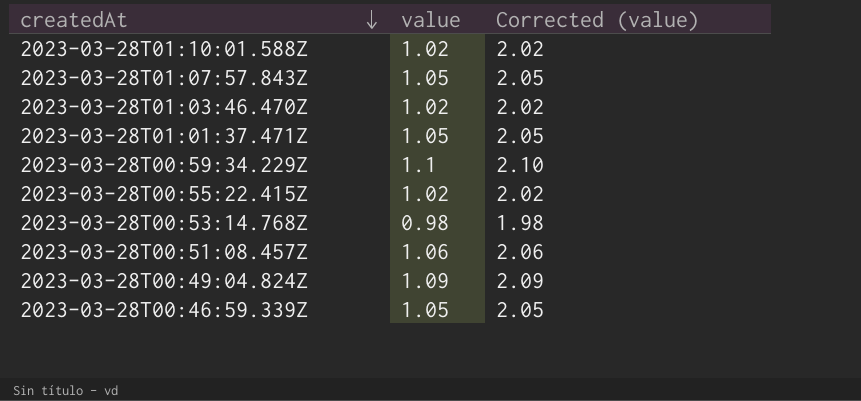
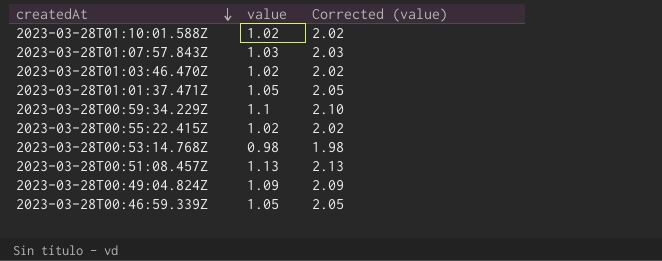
2023-03-28T01:07:57.843Z | value: 1.05 -> 1.03
2023-03-28T01:07:57.843Z | Corrected (value): 2.05 -> 2.03
2023-03-28T00:51:08.457Z | value: 1.06 -> 1.13
2023-03-28T00:51:08.457Z | Corrected (value): 2.06 -> 2.13

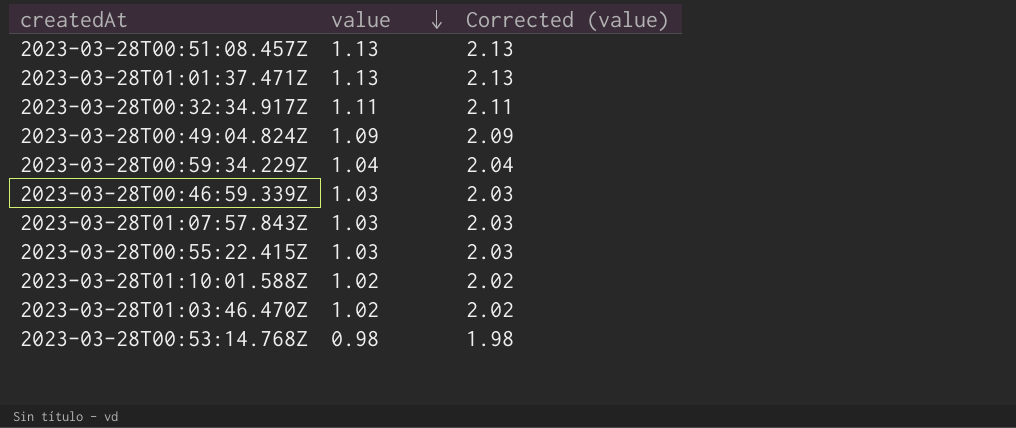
row order: createdAt descending -> value descending
2023-03-28T01:01:37.471Z | value: 1.05 -> 1.13
2023-03-28T01:01:37.471Z | Corrected (value): 2.05 -> 2.13
row 2023-03-28T00:32:34.917Z: none -> 1.11 | 2.11
2023-03-28T00:59:34.229Z | value: 1.1 -> 1.04
2023-03-28T00:59:34.229Z | Corrected (value): 2.10 -> 2.04
2023-03-28T00:46:59.339Z | value: 1.05 -> 1.03
2023-03-28T00:46:59.339Z | Corrected (value): 2.05 -> 2.03
2023-03-28T00:55:22.415Z | value: 1.02 -> 1.03
2023-03-28T00:55:22.415Z | Corrected (value): 2.02 -> 2.03

